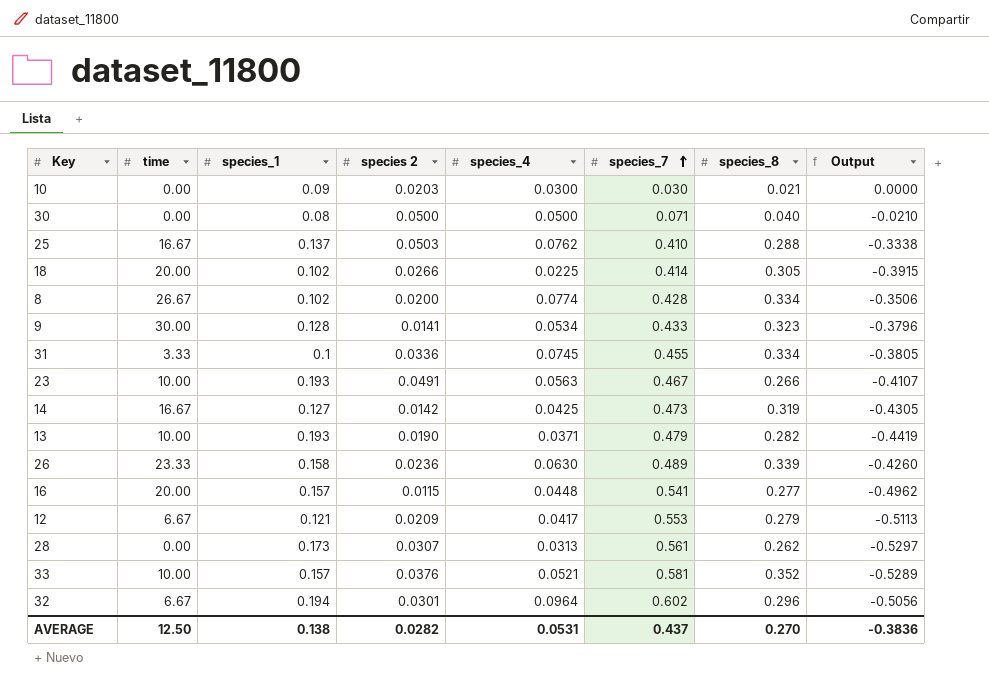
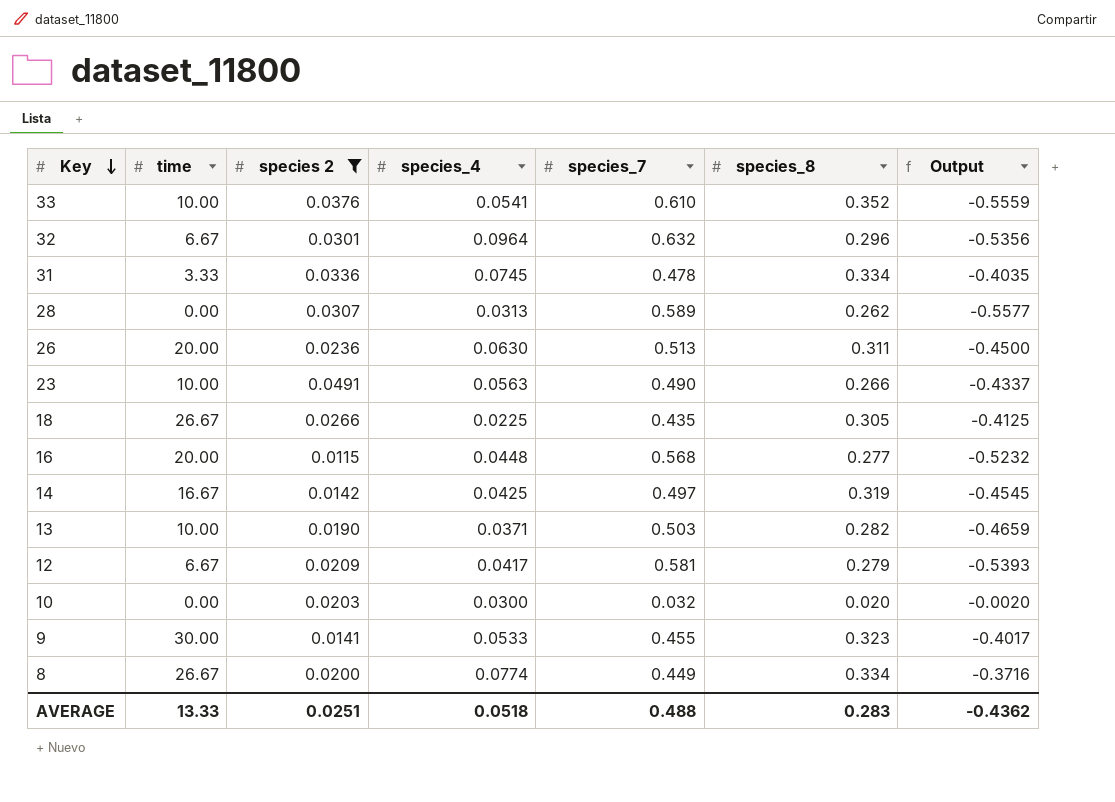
filter: none -> species 2 <= 0.0491
row order: species_7 ascending -> Key descending
column species_1 | position: 3 -> none
33 | species_4: 0.0521 -> 0.0541
33 | species_7: 0.581 -> 0.610
33 | Output: -0.5289 -> -0.5559
32 | species_7: 0.602 -> 0.632
32 | Output: -0.5056 -> -0.5356
31 | species_7: 0.455 -> 0.478
31 | Output: -0.3805 -> -0.4035
28 | species_7: 0.561 -> 0.589
28 | Output: -0.5297 -> -0.5577
26 | time: 23.33 -> 20.00
26 | species_7: 0.489 -> 0.513
26 | species_8: 0.339 -> 0.311
26 | Output: -0.4260 -> -0.4500
23 | species_7: 0.467 -> 0.490
23 | Output: -0.4107 -> -0.4337
18 | time: 20.00 -> 26.67
18 | species_7: 0.414 -> 0.435
18 | Output: -0.3915 -> -0.4125
16 | species_7: 0.541 -> 0.568
16 | Output: -0.4962 -> -0.5232
14 | species_7: 0.473 -> 0.497
14 | Output: -0.4305 -> -0.4545
13 | species_7: 0.479 -> 0.503
13 | Output: -0.4419 -> -0.4659
12 | species_7: 0.553 -> 0.581
12 | Output: -0.5113 -> -0.5393
10 | species_7: 0.030 -> 0.032
10 | species_8: 0.021 -> 0.020
10 | Output: 0.0000 -> -0.0020
9 | species_4: 0.0534 -> 0.0533
9 | species_7: 0.433 -> 0.455
9 | Output: -0.3796 -> -0.4017
8 | species_7: 0.428 -> 0.449
8 | Output: -0.3506 -> -0.3716
AVERAGE | time: 12.50 -> 13.33
AVERAGE | species 2: 0.0282 -> 0.0251
AVERAGE | species_4: 0.0531 -> 0.0518
AVERAGE | species_7: 0.437 -> 0.488
AVERAGE | species_8: 0.270 -> 0.283
AVERAGE | Output: -0.3836 -> -0.4362

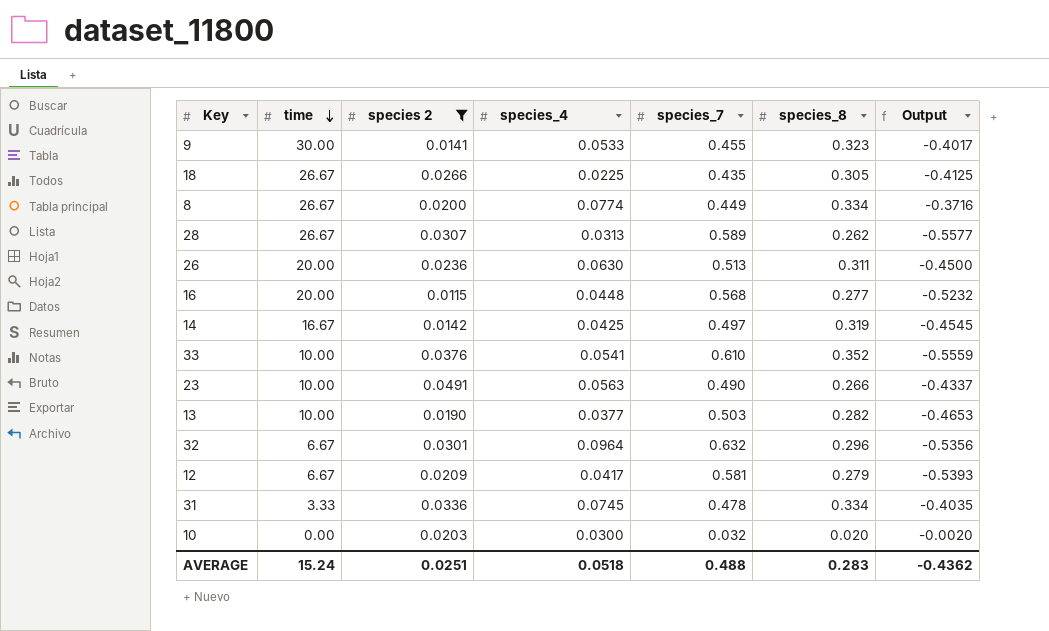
row order: Key descending -> time descending
28 | time: 0.00 -> 26.67
13 | species_4: 0.0371 -> 0.0377
13 | Output: -0.4659 -> -0.4653
AVERAGE | time: 13.33 -> 15.24

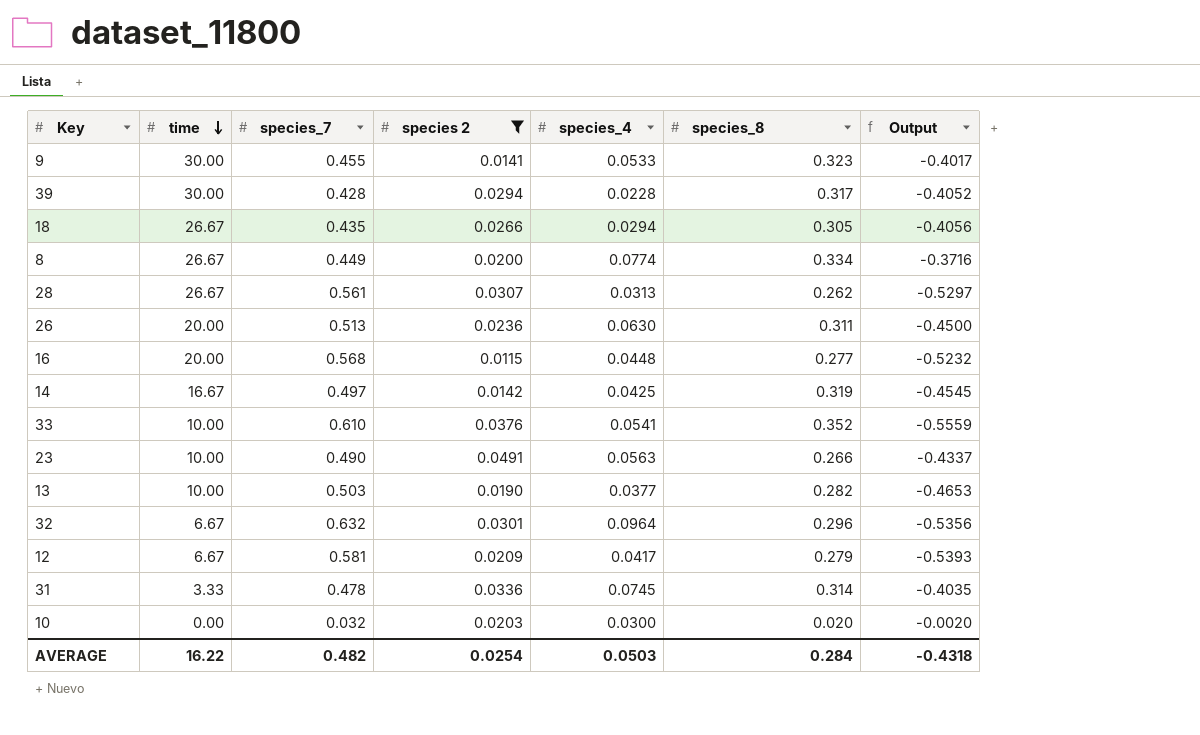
column species_7 | position: 5 -> 3
row 39: none -> 30.00 | 0.428 | 0.0294 | 0.0228 | 0.317 | -0.4052
18 | species_4: 0.0225 -> 0.0294
18 | Output: -0.4125 -> -0.4056
28 | species_7: 0.589 -> 0.561
28 | Output: -0.5577 -> -0.5297
31 | species_8: 0.334 -> 0.314
AVERAGE | time: 15.24 -> 16.22
AVERAGE | species_7: 0.488 -> 0.482
AVERAGE | species 2: 0.0251 -> 0.0254
AVERAGE | species_4: 0.0518 -> 0.0503
AVERAGE | species_8: 0.283 -> 0.284
AVERAGE | Output: -0.4362 -> -0.4318

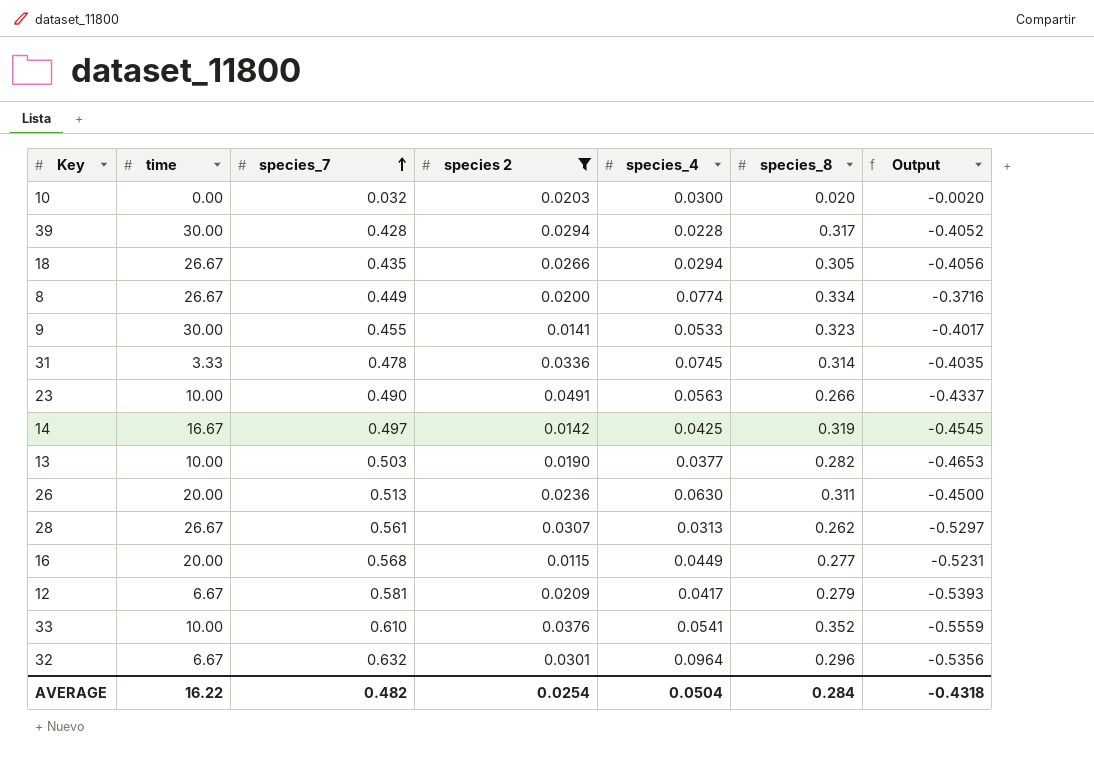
row order: time descending -> species_7 ascending
16 | species_4: 0.0448 -> 0.0449
16 | Output: -0.5232 -> -0.5231
AVERAGE | species_4: 0.0503 -> 0.0504

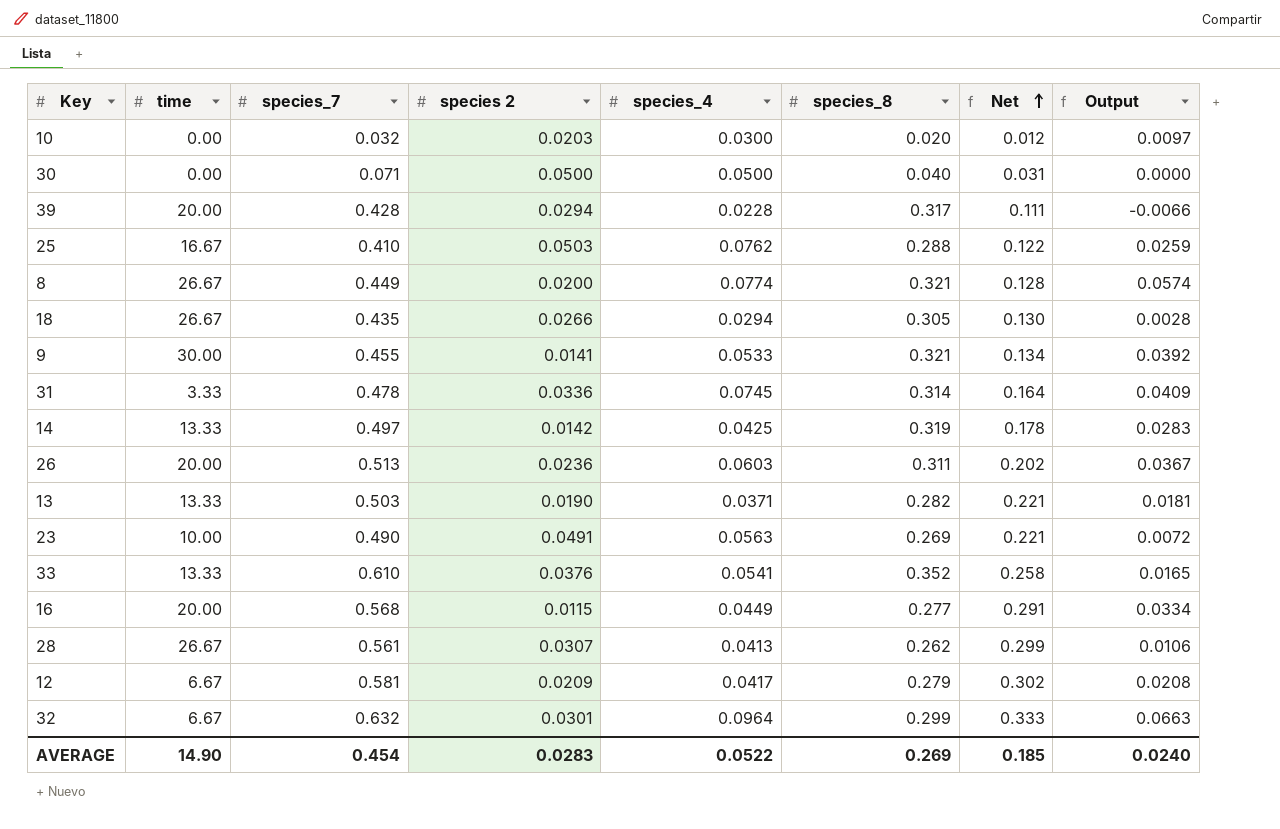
filter: species 2 <= 0.0491 -> none
row order: species_7 ascending -> Net ascending
column Net | formula: none -> [species_7] - [species_8]
column Output | formula: [species_4] - [species_7] -> [species_4] - [species 2]
39 | time: 30.00 -> 20.00
8 | species_8: 0.334 -> 0.321
9 | species_8: 0.323 -> 0.321
14 | time: 16.67 -> 13.33
26 | species_4: 0.0630 -> 0.0603
13 | time: 10.00 -> 13.33
13 | species_4: 0.0377 -> 0.0371
23 | species_8: 0.266 -> 0.269
33 | time: 10.00 -> 13.33
28 | species_4: 0.0313 -> 0.0413
32 | species_8: 0.296 -> 0.299
AVERAGE | time: 16.22 -> 14.90
AVERAGE | species_7: 0.482 -> 0.454
AVERAGE | species 2: 0.0254 -> 0.0283
AVERAGE | species_4: 0.0504 -> 0.0522
AVERAGE | species_8: 0.284 -> 0.269
AVERAGE | Output: -0.4318 -> 0.0240

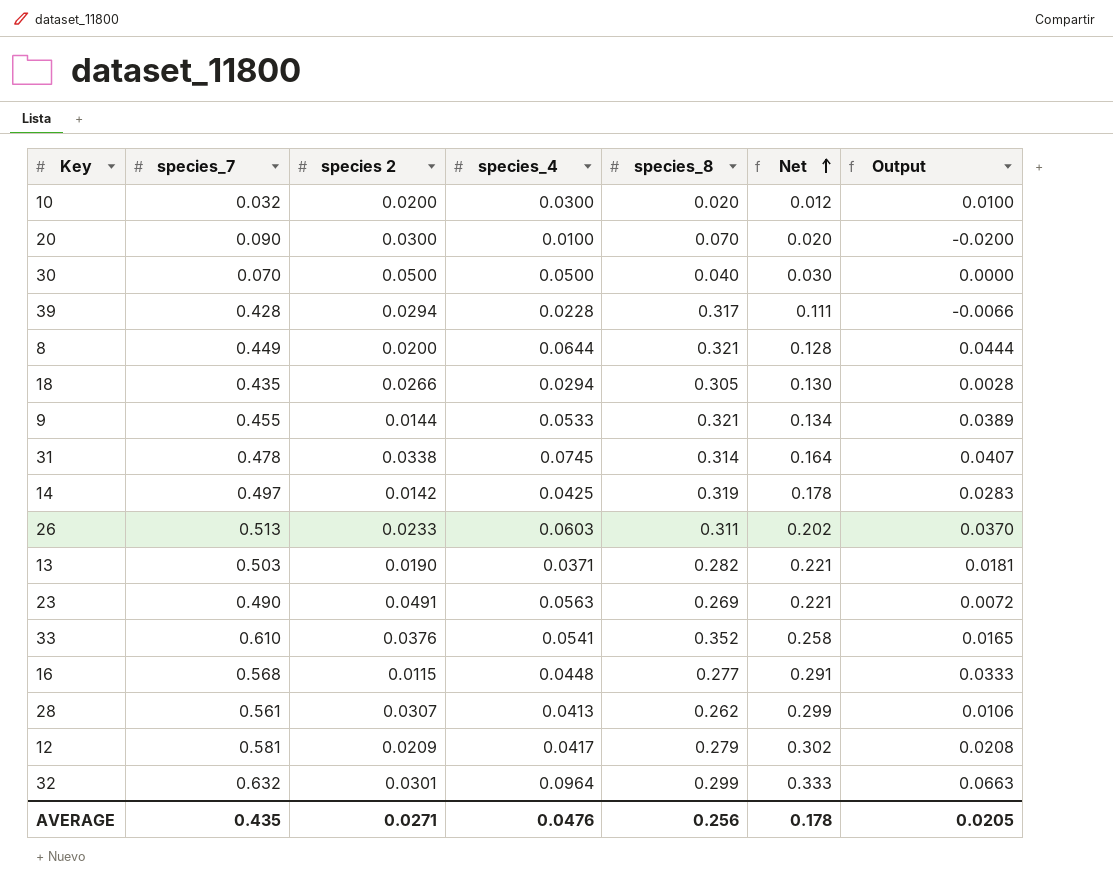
column time | position: 2 -> none
row 25: 16.67 | 0.410 | 0.0503 | 0.0762 | 0.288 | 0.122 | 0.0259 -> none
10 | species 2: 0.0203 -> 0.0200
10 | Output: 0.0097 -> 0.0100
row 20: none -> 0.090 | 0.0300 | 0.0100 | 0.070 | 0.020 | -0.0200
30 | species_7: 0.071 -> 0.070
30 | Net: 0.031 -> 0.030
8 | species_4: 0.0774 -> 0.0644
8 | Output: 0.0574 -> 0.0444
9 | species 2: 0.0141 -> 0.0144
9 | Output: 0.0392 -> 0.0389
31 | species 2: 0.0336 -> 0.0338
31 | Output: 0.0409 -> 0.0407
26 | species 2: 0.0236 -> 0.0233
26 | Output: 0.0367 -> 0.0370
16 | species_4: 0.0449 -> 0.0448
16 | Output: 0.0334 -> 0.0333
AVERAGE | species_7: 0.454 -> 0.435
AVERAGE | species 2: 0.0283 -> 0.0271
AVERAGE | species_4: 0.0522 -> 0.0476
AVERAGE | species_8: 0.269 -> 0.256
AVERAGE | Net: 0.185 -> 0.178
AVERAGE | Output: 0.0240 -> 0.0205

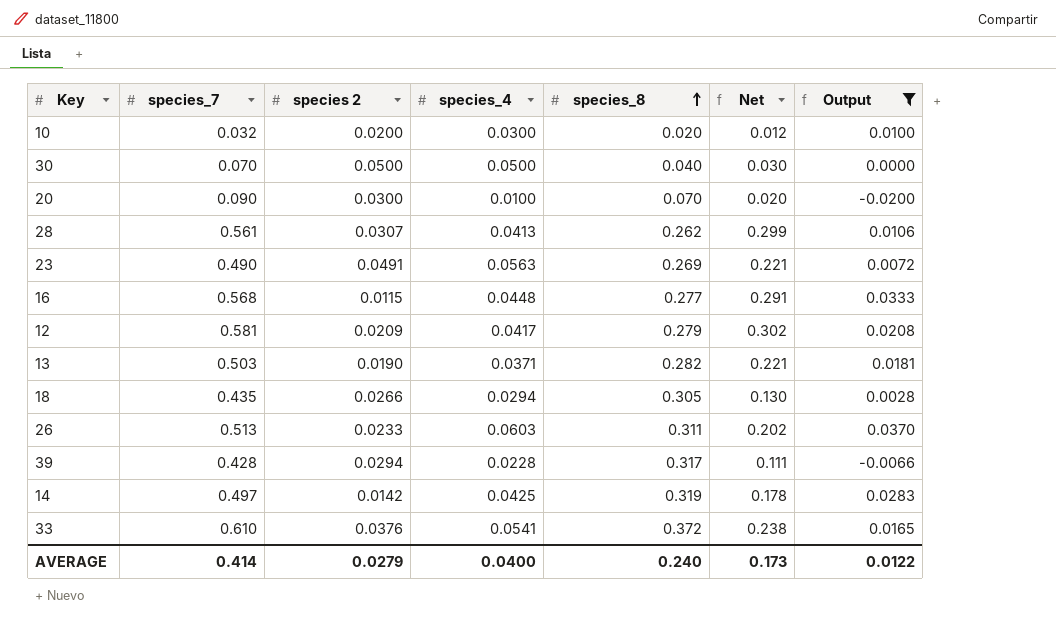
filter: none -> Output <= 0.0370
row order: Net ascending -> species_8 ascending
33 | species_8: 0.352 -> 0.372
33 | Net: 0.258 -> 0.238
AVERAGE | species_7: 0.435 -> 0.414
AVERAGE | species 2: 0.0271 -> 0.0279
AVERAGE | species_4: 0.0476 -> 0.0400
AVERAGE | species_8: 0.256 -> 0.240
AVERAGE | Net: 0.178 -> 0.173
AVERAGE | Output: 0.0205 -> 0.0122

